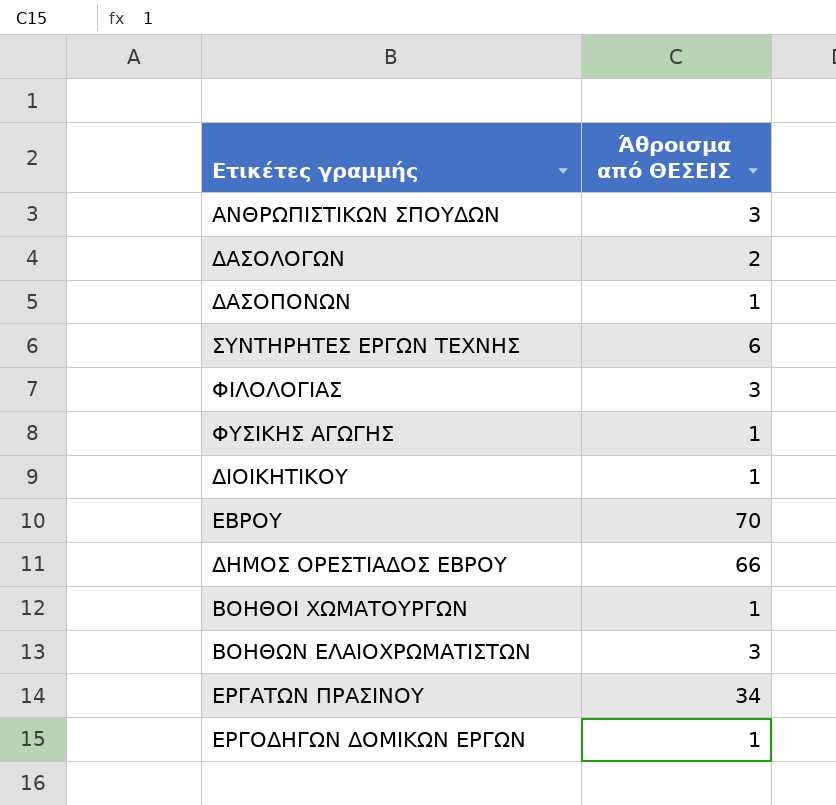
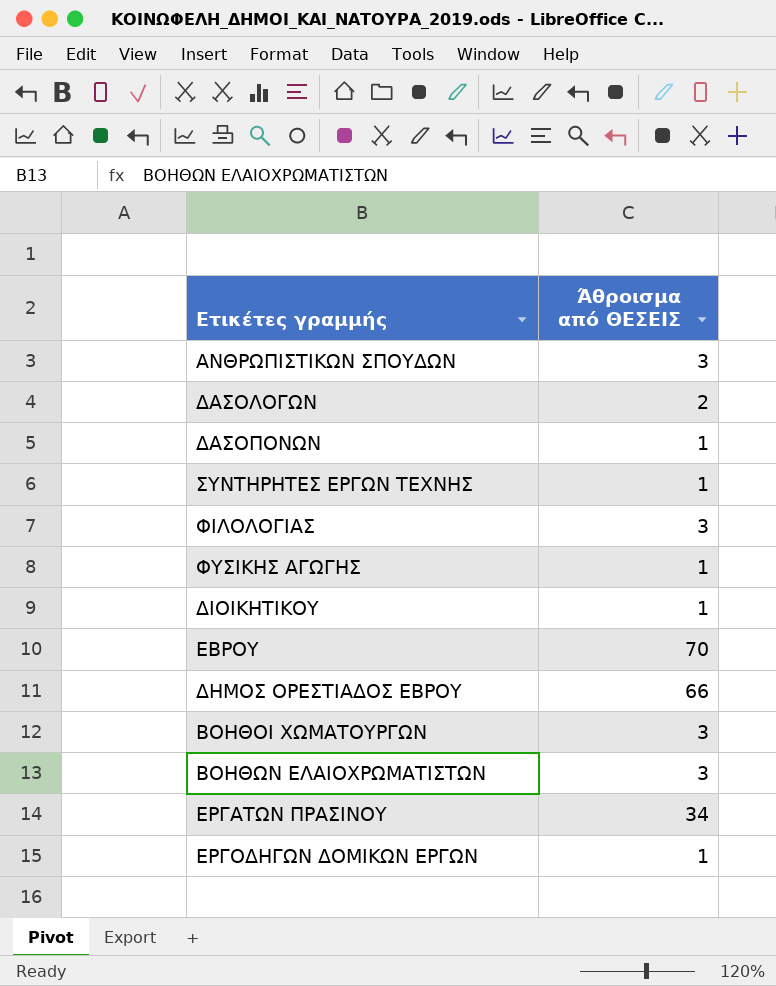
ΣΥΝΤΗΡΗΤΕΣ ΕΡΓΩΝ ΤΕΧΝΗΣ | Άθροισμα από ΘΕΣΕΙΣ: 6 -> 1
ΒΟΗΘΟΙ ΧΩΜΑΤΟΥΡΓΩΝ | Άθροισμα από ΘΕΣΕΙΣ: 1 -> 3

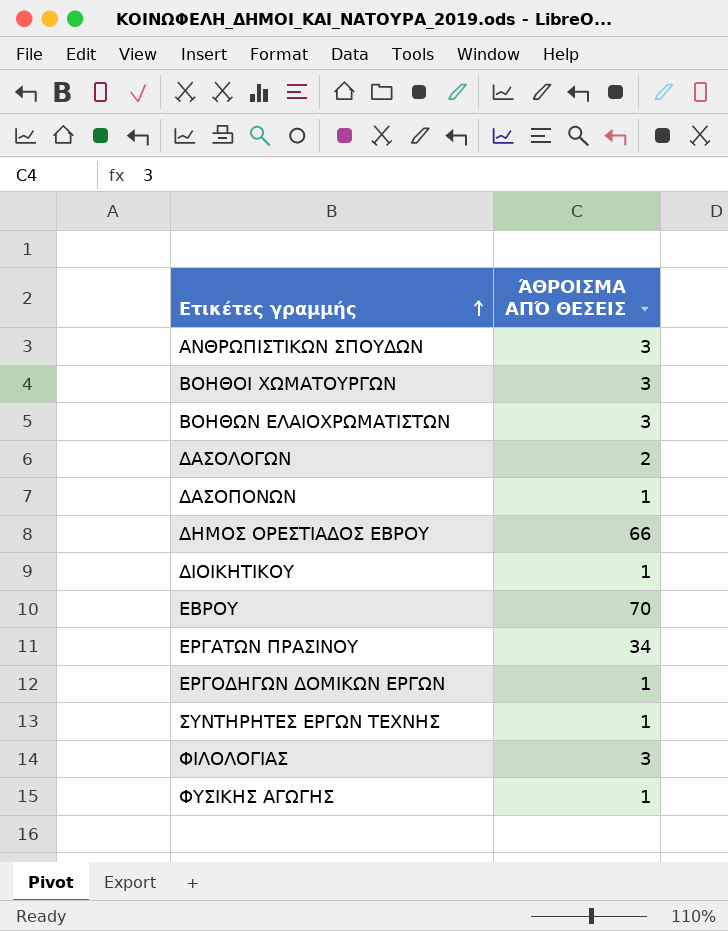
row order: none -> Ετικέτες γραμμής ascending
column name: Άθροισμα από ΘΕΣΕΙΣ -> ΆΘΡΟΙΣΜΑ ΑΠΌ ΘΕΣΕΙΣ

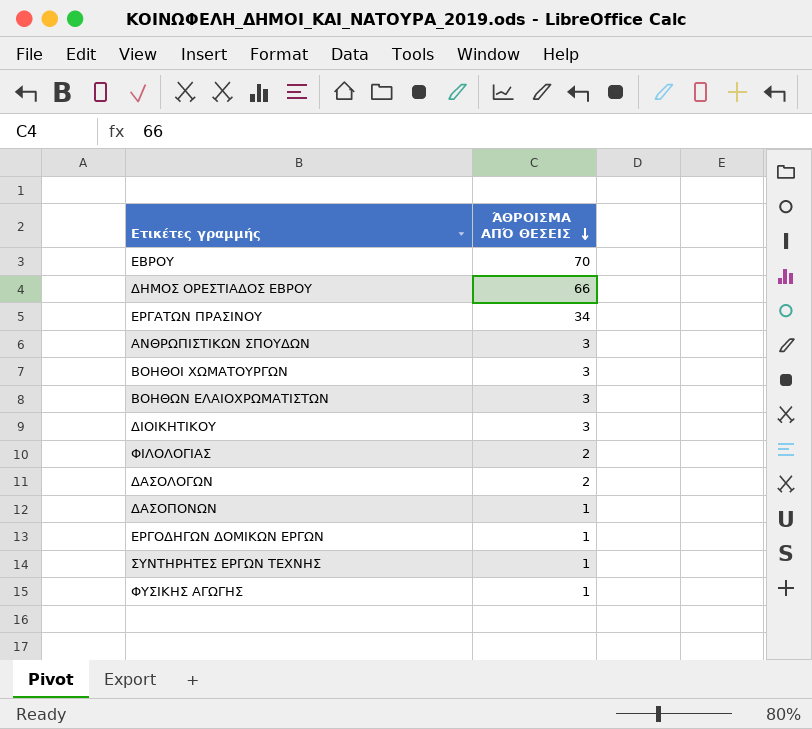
row order: Ετικέτες γραμμής ascending -> ΆΘΡΟΙΣΜΑ ΑΠΌ ΘΕΣΕΙΣ descending
ΔΙΟΙΚΗΤΙΚΟΥ | ΆΘΡΟΙΣΜΑ ΑΠΌ ΘΕΣΕΙΣ: 1 -> 3
ΦΙΛΟΛΟΓΙΑΣ | ΆΘΡΟΙΣΜΑ ΑΠΌ ΘΕΣΕΙΣ: 3 -> 2

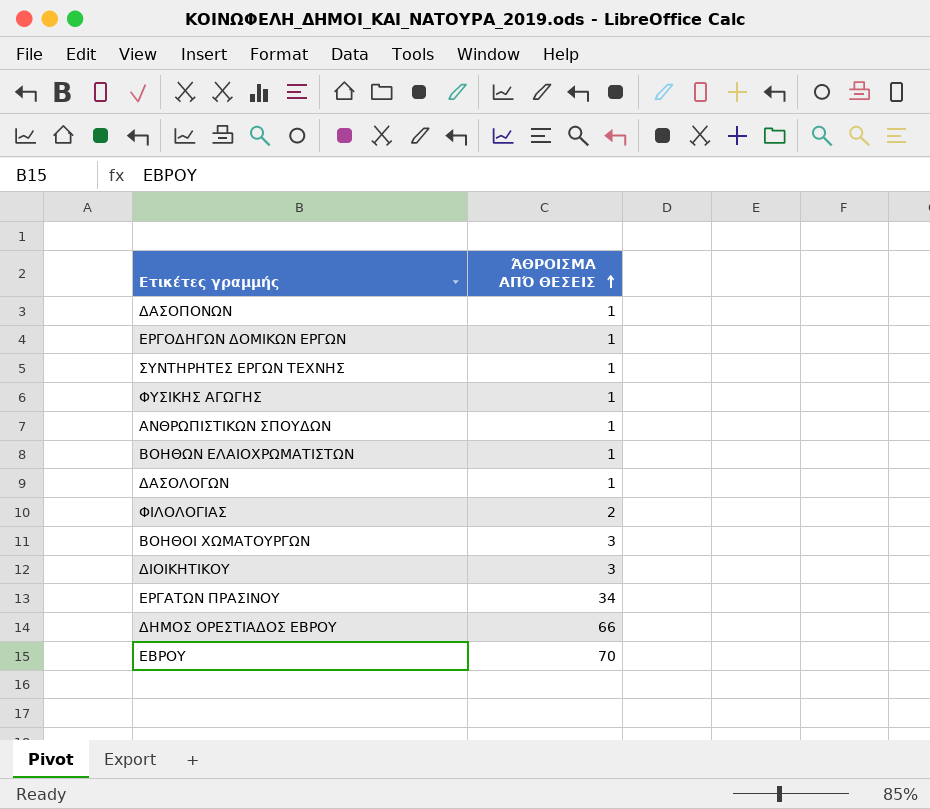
row order: ΆΘΡΟΙΣΜΑ ΑΠΌ ΘΕΣΕΙΣ descending -> ΆΘΡΟΙΣΜΑ ΑΠΌ ΘΕΣΕΙΣ ascending
ΑΝΘΡΩΠΙΣΤΙΚΩΝ ΣΠΟΥΔΩΝ | ΆΘΡΟΙΣΜΑ ΑΠΌ ΘΕΣΕΙΣ: 3 -> 1
ΒΟΗΘΩΝ ΕΛΑΙΟΧΡΩΜΑΤΙΣΤΩΝ | ΆΘΡΟΙΣΜΑ ΑΠΌ ΘΕΣΕΙΣ: 3 -> 1
ΔΑΣΟΛΟΓΩΝ | ΆΘΡΟΙΣΜΑ ΑΠΌ ΘΕΣΕΙΣ: 2 -> 1

